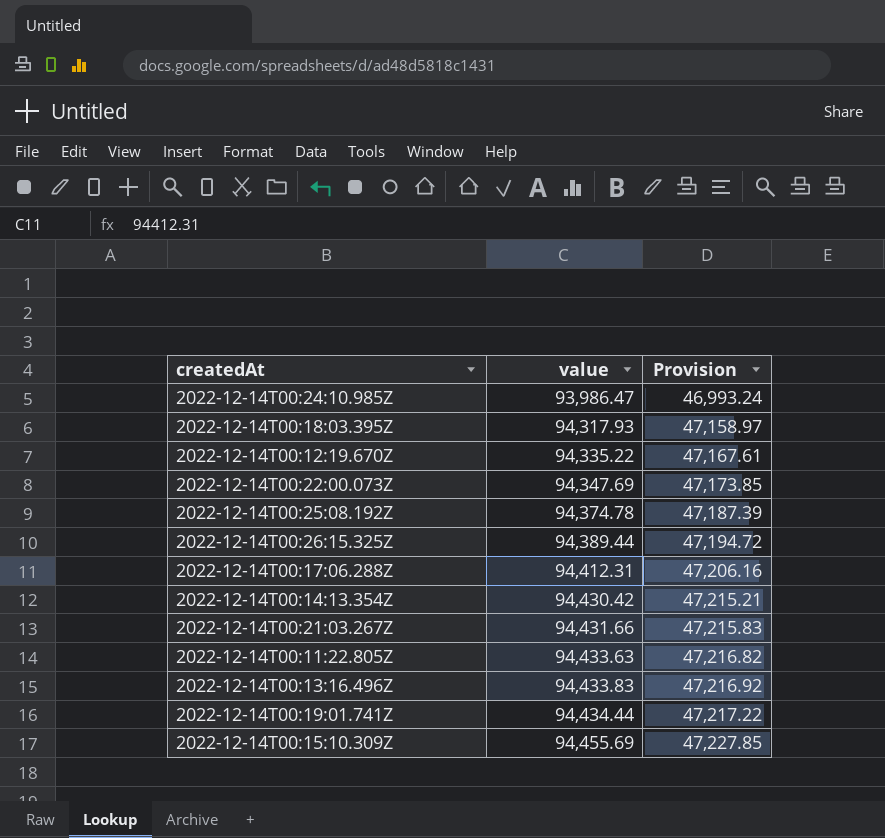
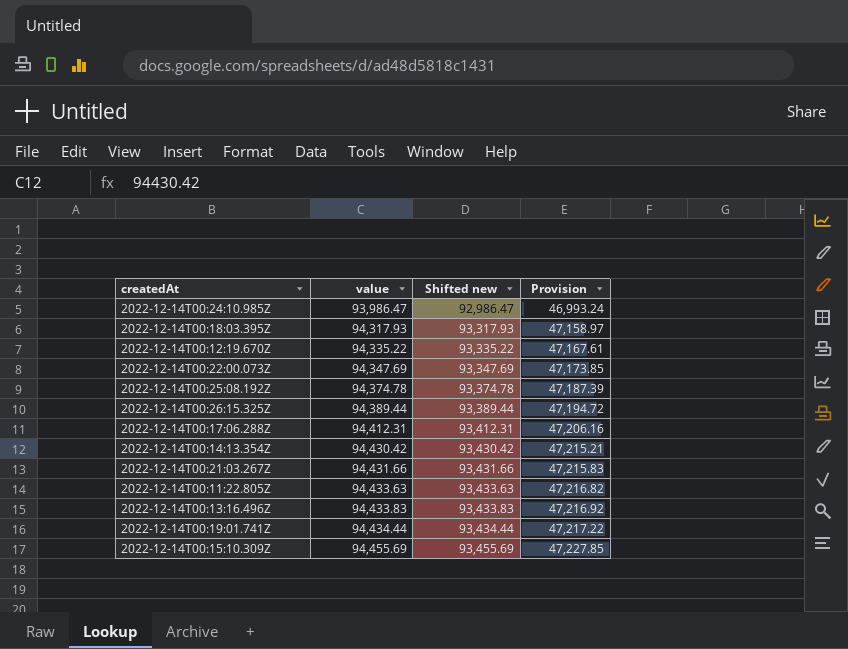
column Shifted new | formula: none -> [value] - 1000

